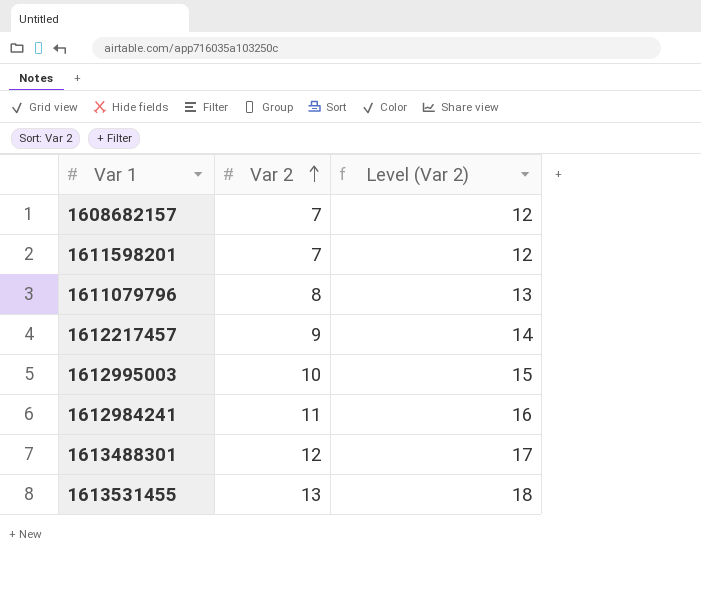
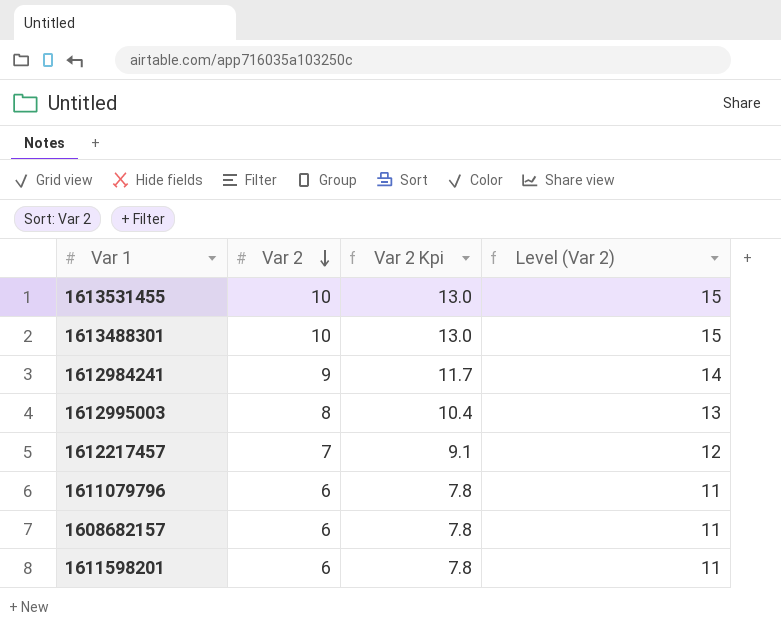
row order: Var 2 ascending -> Var 2 descending
column Var 2 Kpi | formula: none -> [Var 2] * 1.3
1613531455 | Var 2: 13 -> 10
1613531455 | Level (Var 2): 18 -> 15
1613488301 | Var 2: 12 -> 10
1613488301 | Level (Var 2): 17 -> 15
1612984241 | Var 2: 11 -> 9
1612984241 | Level (Var 2): 16 -> 14
1612995003 | Var 2: 10 -> 8
1612995003 | Level (Var 2): 15 -> 13
1612217457 | Var 2: 9 -> 7
1612217457 | Level (Var 2): 14 -> 12
1611079796 | Var 2: 8 -> 6
1611079796 | Level (Var 2): 13 -> 11
1608682157 | Var 2: 7 -> 6
1608682157 | Level (Var 2): 12 -> 11
1611598201 | Var 2: 7 -> 6
1611598201 | Level (Var 2): 12 -> 11

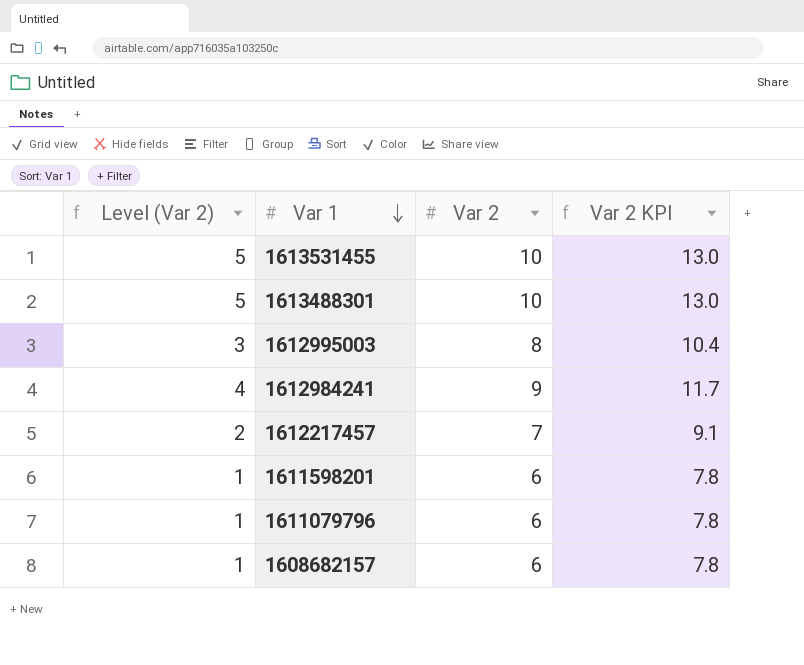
row order: Var 2 descending -> Var 1 descending
column Level (Var 2) | formula: [Var 2] + 5 -> [Var 2] - 5
column Level (Var 2) | position: 4 -> 1
column name: Var 2 Kpi -> Var 2 KPI

